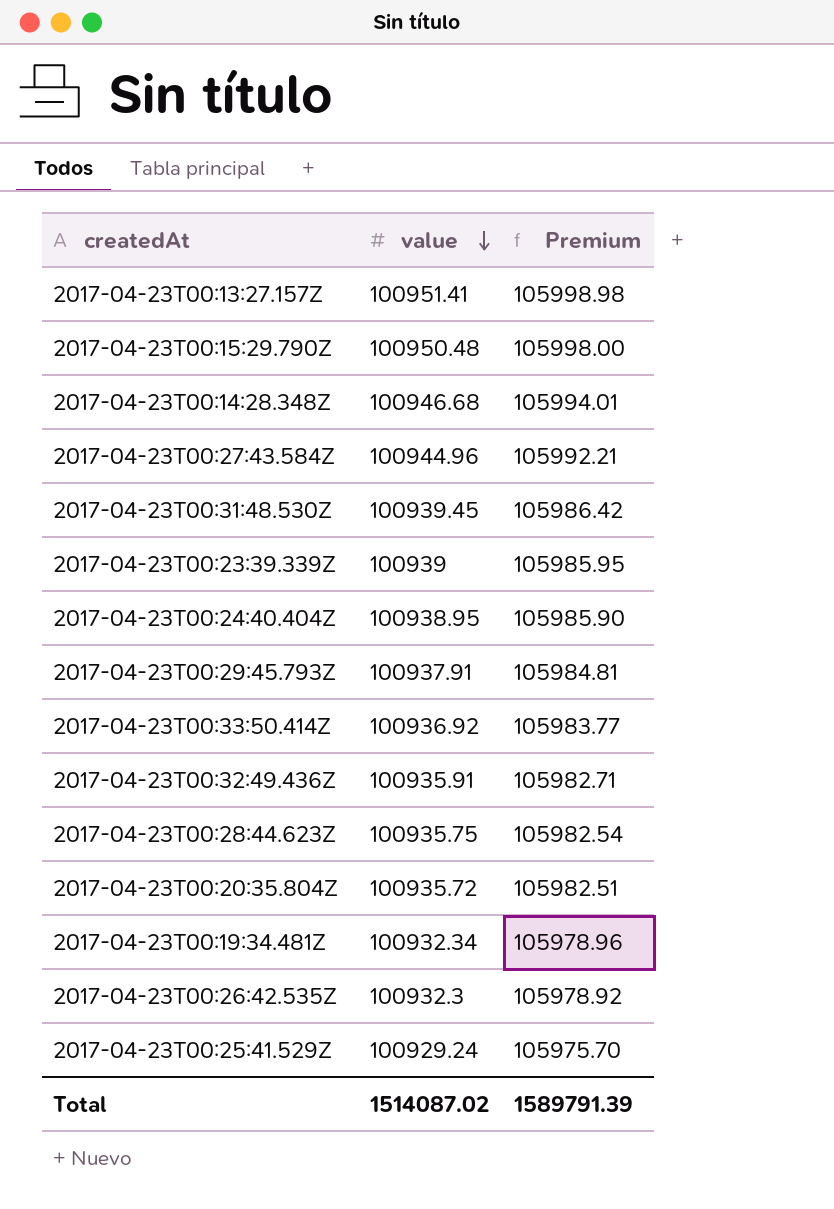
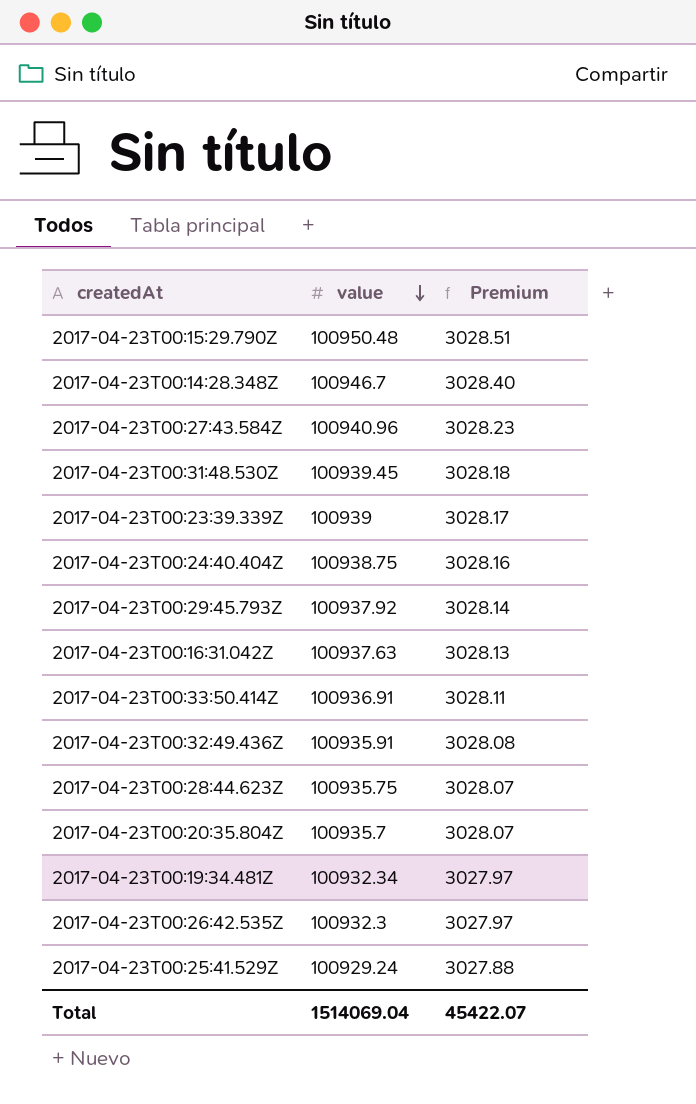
column Premium | formula: [value] * 1.05 -> [value] * 0.03
row 2017-04-23T00:13:27.157Z: 100951.41 | 105998.98 -> none
2017-04-23T00:14:28.348Z | value: 100946.68 -> 100946.7
2017-04-23T00:27:43.584Z | value: 100944.96 -> 100940.96
2017-04-23T00:24:40.404Z | value: 100938.95 -> 100938.75
2017-04-23T00:29:45.793Z | value: 100937.91 -> 100937.92
row 2017-04-23T00:16:31.042Z: none -> 100937.63 | 3028.13
2017-04-23T00:33:50.414Z | value: 100936.92 -> 100936.91
2017-04-23T00:20:35.804Z | value: 100935.72 -> 100935.7
Total | value: 1514087.02 -> 1514069.04
Total | Premium: 1589791.39 -> 45422.07

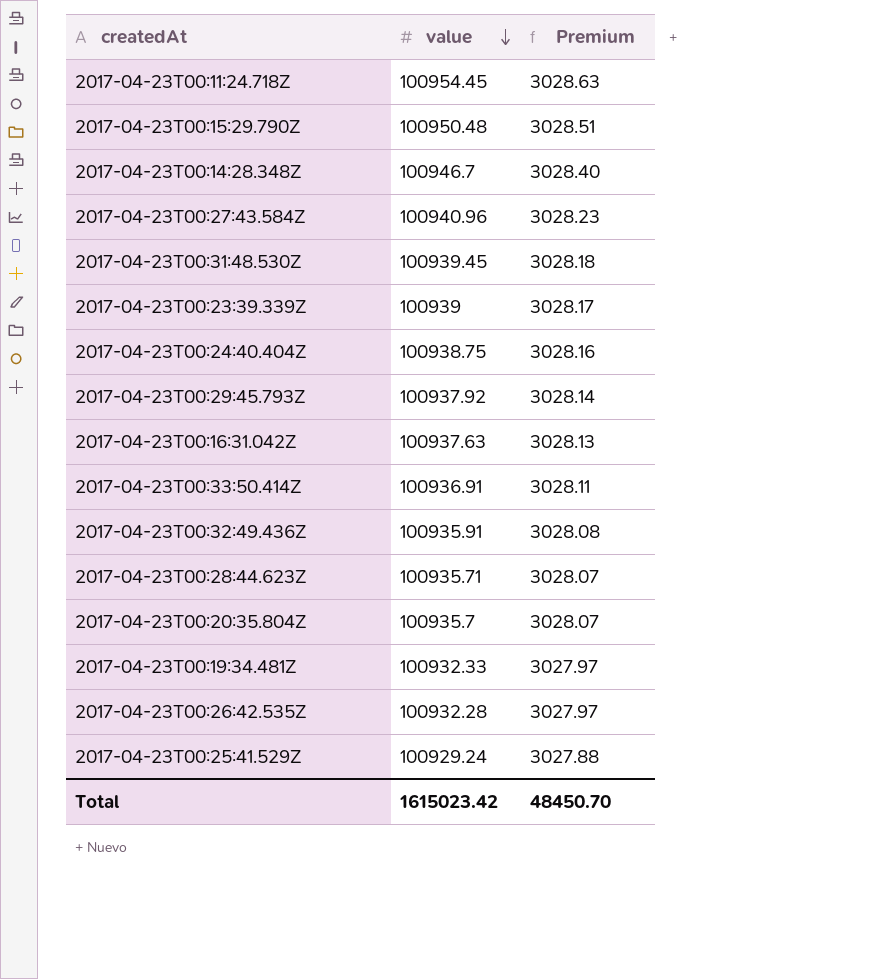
row 2017-04-23T00:11:24.718Z: none -> 100954.45 | 3028.63
2017-04-23T00:28:44.623Z | value: 100935.75 -> 100935.71
2017-04-23T00:19:34.481Z | value: 100932.34 -> 100932.33
2017-04-23T00:26:42.535Z | value: 100932.3 -> 100932.28
Total | value: 1514069.04 -> 1615023.42
Total | Premium: 45422.07 -> 48450.70

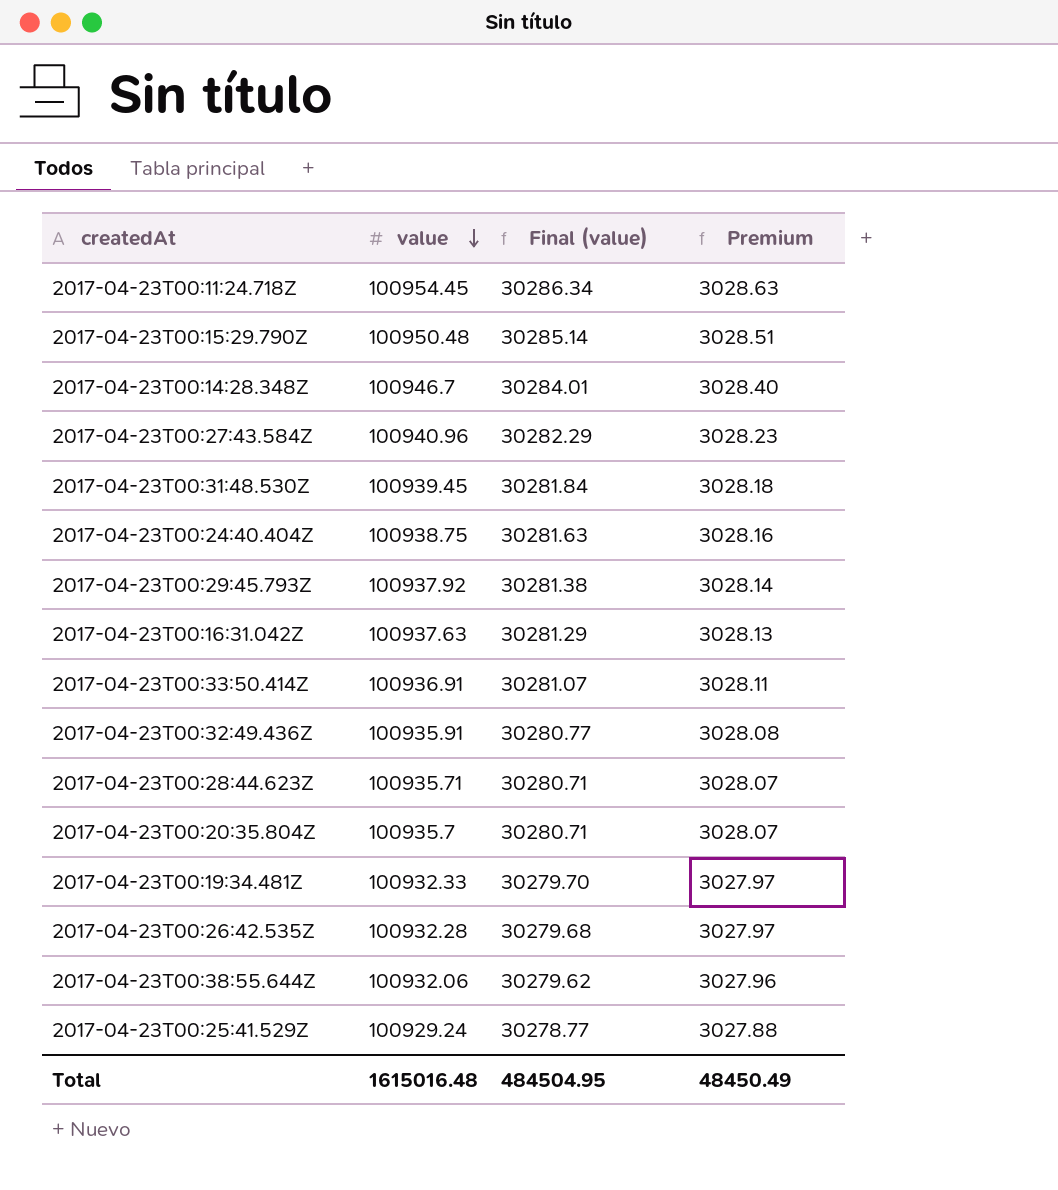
column Final (value) | formula: none -> [value] * 0.3
row 2017-04-23T00:23:39.339Z: 100939 | 3028.17 -> none
row 2017-04-23T00:38:55.644Z: none -> 100932.06 | 30279.62 | 3027.96
Total | value: 1615023.42 -> 1615016.48
Total | Premium: 48450.70 -> 48450.49

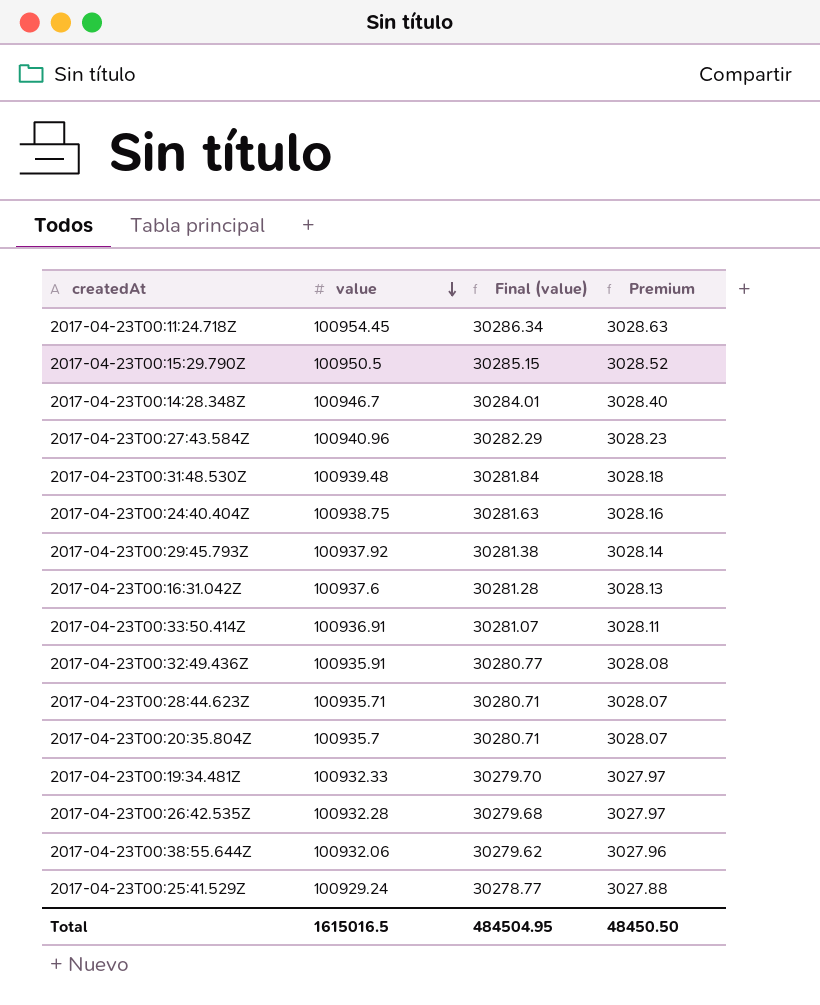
2017-04-23T00:15:29.790Z | value: 100950.48 -> 100950.5
2017-04-23T00:15:29.790Z | Final (value): 30285.14 -> 30285.15
2017-04-23T00:15:29.790Z | Premium: 3028.51 -> 3028.52
2017-04-23T00:31:48.530Z | value: 100939.45 -> 100939.48
2017-04-23T00:16:31.042Z | value: 100937.63 -> 100937.6
2017-04-23T00:16:31.042Z | Final (value): 30281.29 -> 30281.28
Total | value: 1615016.48 -> 1615016.5
Total | Premium: 48450.49 -> 48450.50

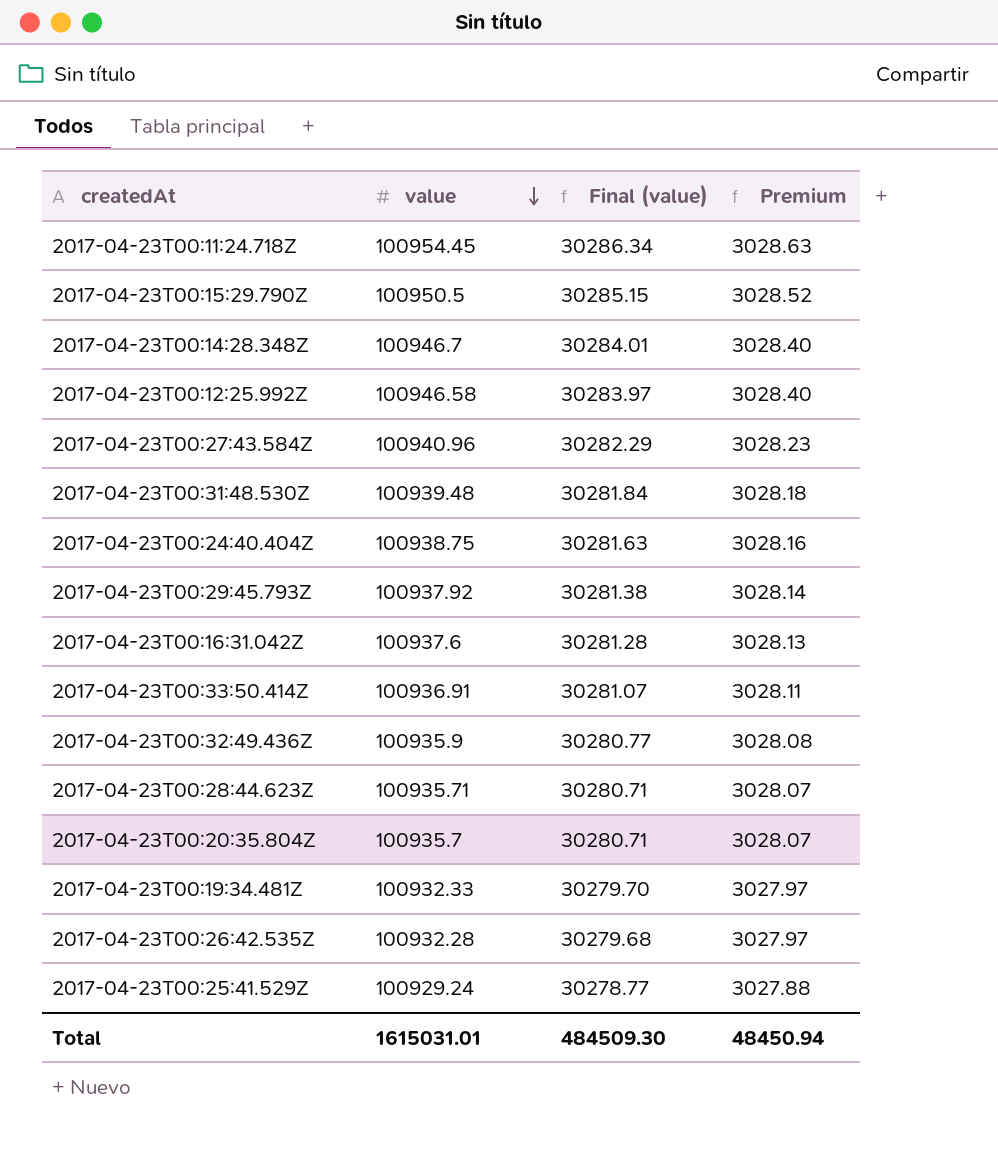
row 2017-04-23T00:38:55.644Z: 100932.06 | 30279.62 | 3027.96 -> none
row 2017-04-23T00:12:25.992Z: none -> 100946.58 | 30283.97 | 3028.40
2017-04-23T00:32:49.436Z | value: 100935.91 -> 100935.9
Total | value: 1615016.5 -> 1615031.01
Total | Final (value): 484504.95 -> 484509.30
Total | Premium: 48450.50 -> 48450.94

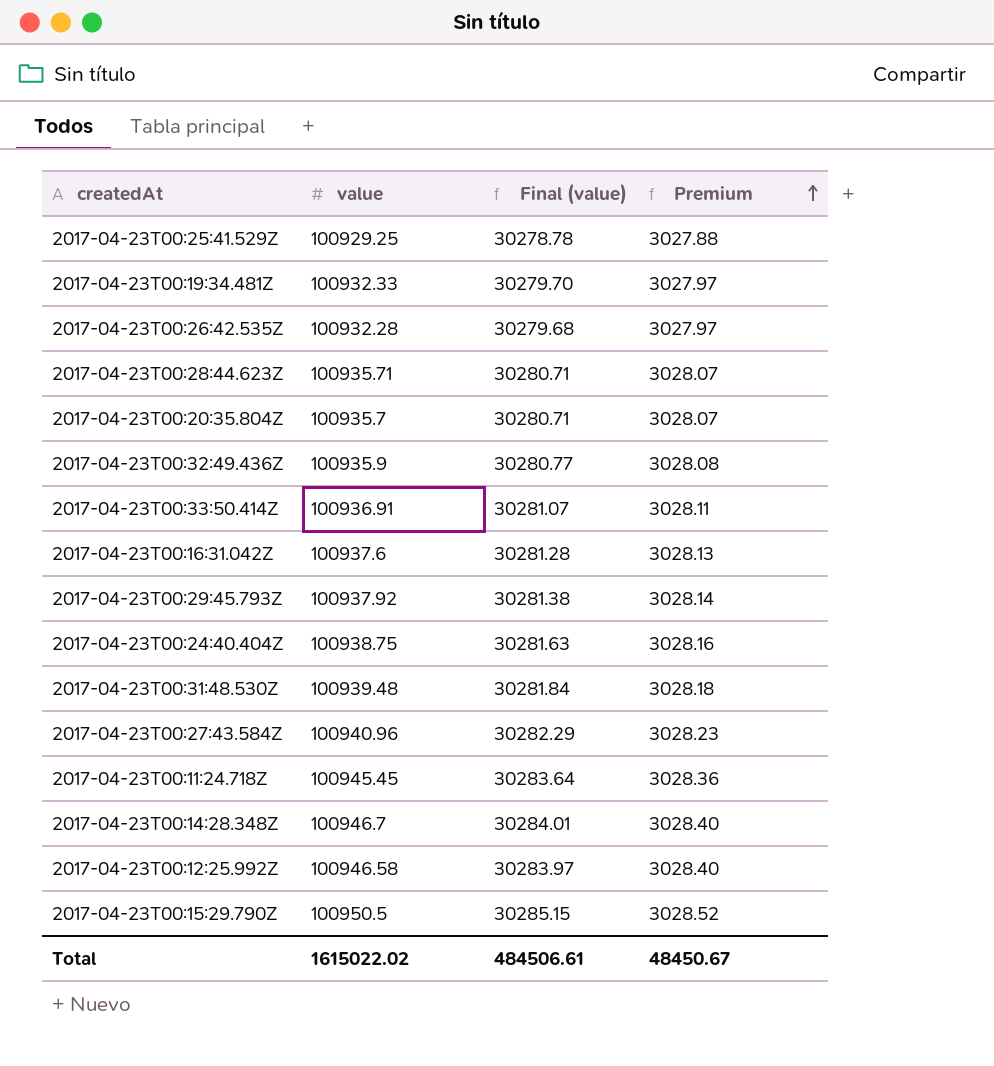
row order: value descending -> Premium ascending
2017-04-23T00:25:41.529Z | value: 100929.24 -> 100929.25
2017-04-23T00:25:41.529Z | Final (value): 30278.77 -> 30278.78
2017-04-23T00:11:24.718Z | value: 100954.45 -> 100945.45
2017-04-23T00:11:24.718Z | Final (value): 30286.34 -> 30283.64
2017-04-23T00:11:24.718Z | Premium: 3028.63 -> 3028.36
Total | value: 1615031.01 -> 1615022.02
Total | Final (value): 484509.30 -> 484506.61
Total | Premium: 48450.94 -> 48450.67

